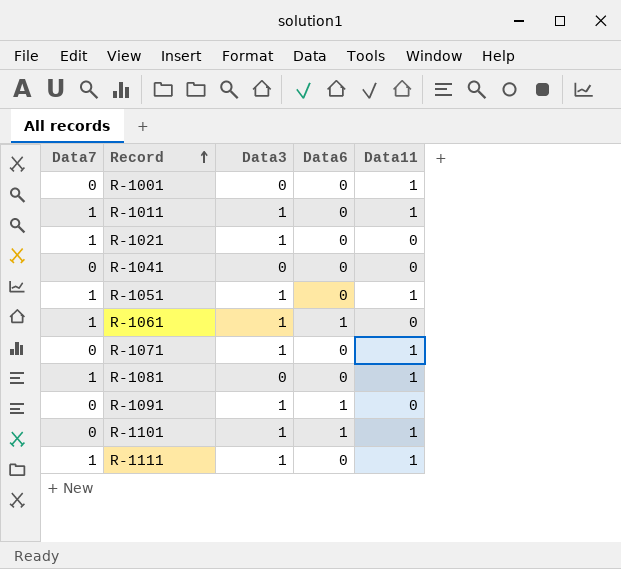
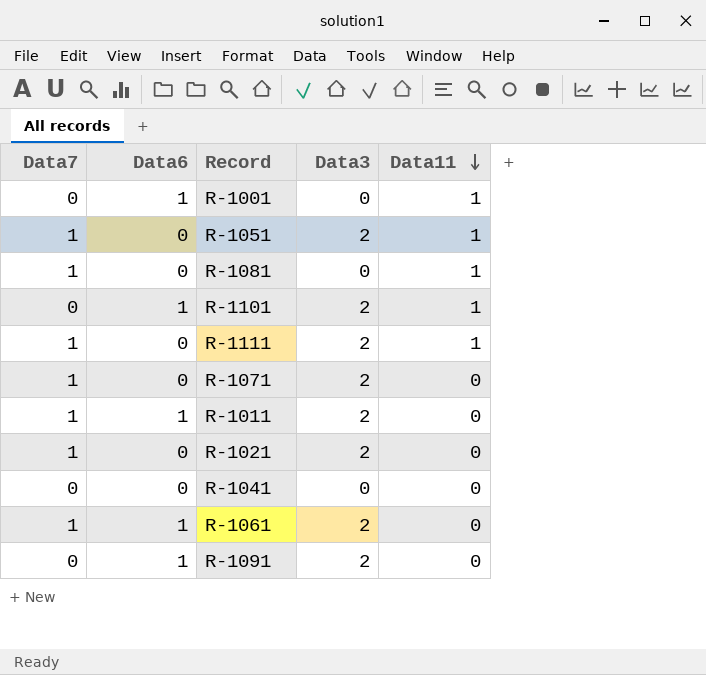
row order: Record ascending -> Data11 descending
column Data6 | position: 4 -> 2
R-1001 | Data6: 0 -> 1
R-1051 | Data3: 1 -> 2
R-1101 | Data3: 1 -> 2
R-1111 | Data3: 1 -> 2
R-1071 | Data7: 0 -> 1
R-1071 | Data3: 1 -> 2
R-1071 | Data11: 1 -> 0
R-1011 | Data6: 0 -> 1
R-1011 | Data3: 1 -> 2
R-1011 | Data11: 1 -> 0
R-1021 | Data3: 1 -> 2
R-1061 | Data3: 1 -> 2
R-1091 | Data3: 1 -> 2

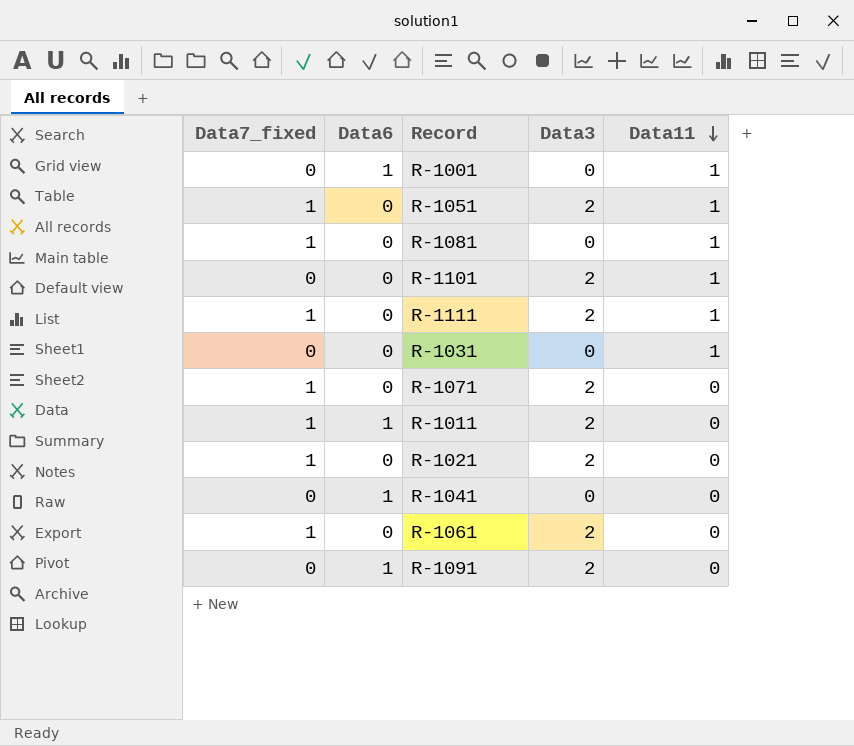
column name: Data7 -> Data7_fixed
R-1101 | Data6: 1 -> 0
row R-1031: none -> 0 | 0 | 0 | 1
R-1041 | Data6: 0 -> 1
R-1061 | Data6: 1 -> 0

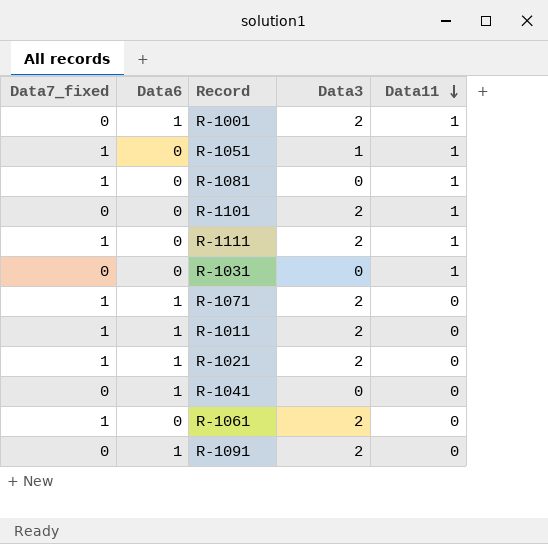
R-1001 | Data3: 0 -> 2
R-1051 | Data3: 2 -> 1
R-1071 | Data6: 0 -> 1
R-1021 | Data6: 0 -> 1

